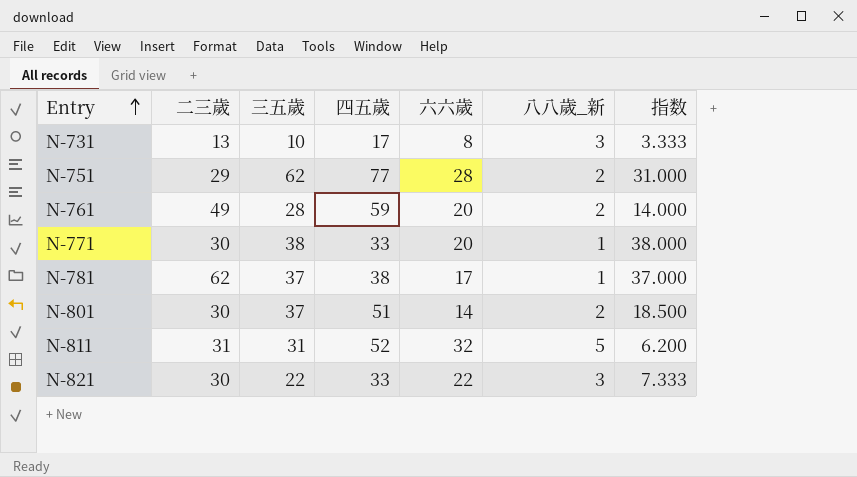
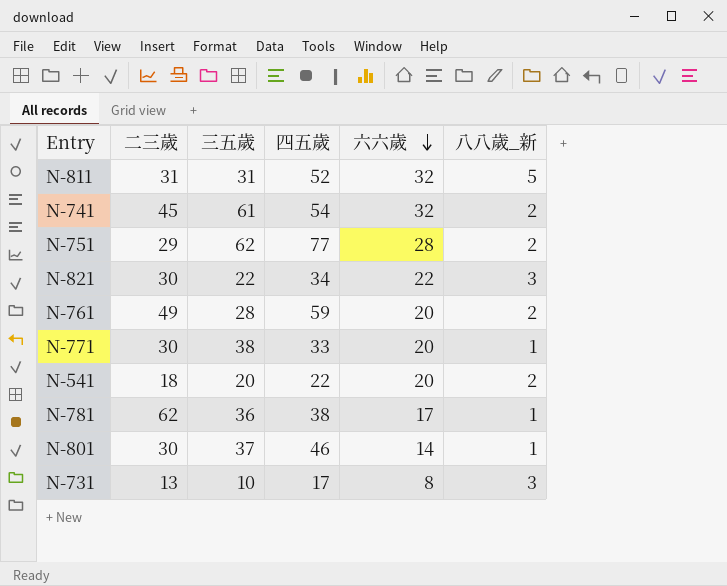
row order: Entry ascending -> 六六歲 descending
column 指数 | formula: [三五歲] / [八八歲_新] -> none
row N-741: none -> 45 | 61 | 54 | 32 | 2
N-821 | 四五歲: 33 -> 34
row N-541: none -> 18 | 20 | 22 | 20 | 2
N-781 | 三五歲: 37 -> 36
N-801 | 四五歲: 51 -> 46
N-801 | 八八歲_新: 2 -> 1

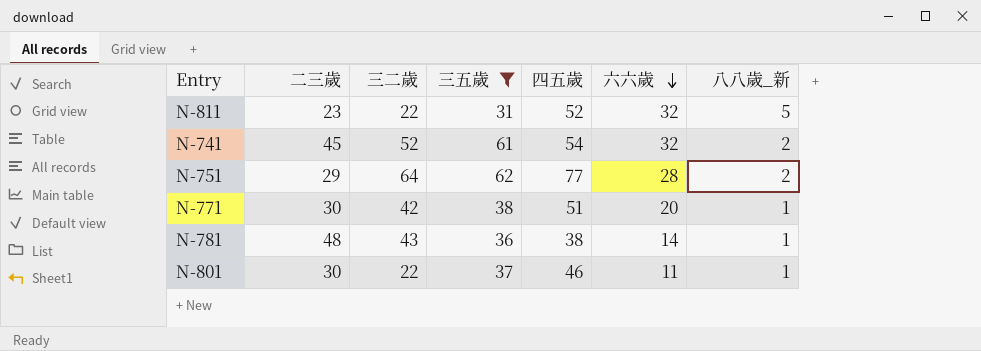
filter: none -> 三五歲 >= 31
column 三二歲 | position: none -> 3
N-811 | 二三歲: 31 -> 23
N-771 | 四五歲: 33 -> 51
N-781 | 二三歲: 62 -> 48
N-781 | 六六歲: 17 -> 14
N-801 | 六六歲: 14 -> 11

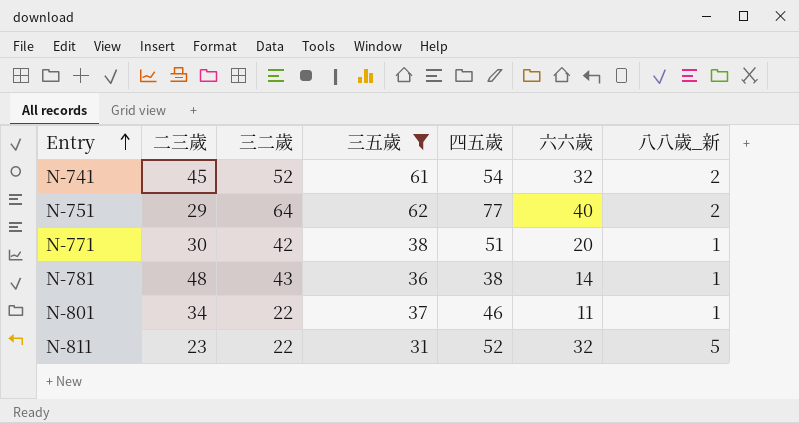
row order: 六六歲 descending -> Entry ascending
N-751 | 六六歲: 28 -> 40
N-801 | 二三歲: 30 -> 34

